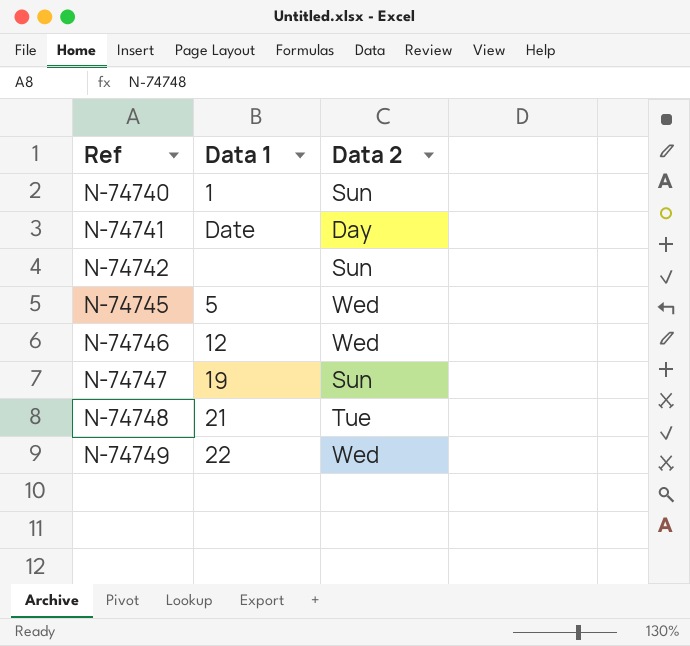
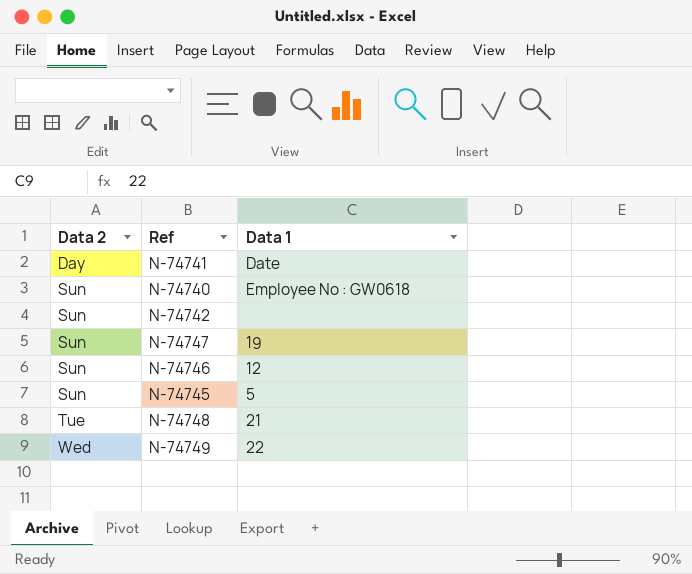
row order: Ref ascending -> Data 2 ascending
column Data 2 | position: 3 -> 1
N-74740 | Data 1: 1 -> Employee No : GW0618
N-74746 | Data 2: Wed -> Sun
N-74745 | Data 2: Wed -> Sun

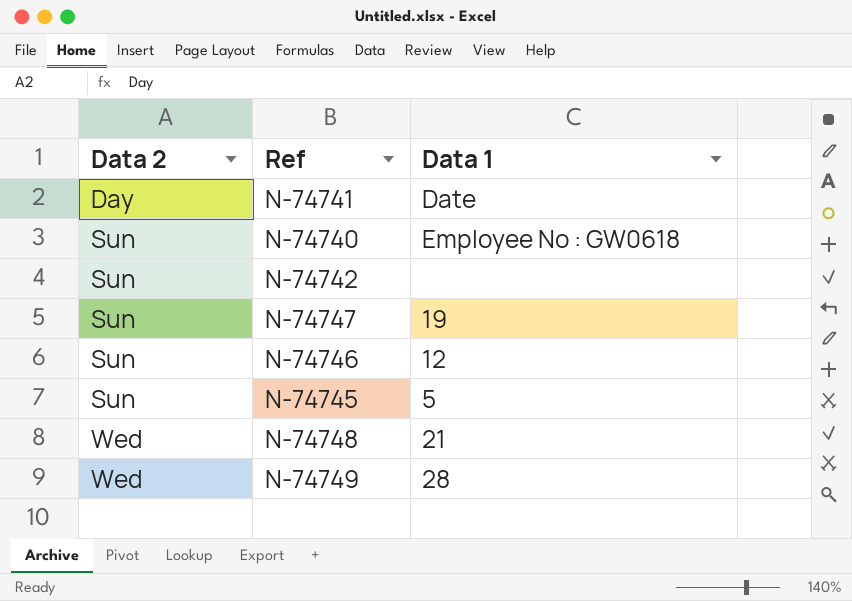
N-74748 | Data 2: Tue -> Wed
N-74749 | Data 1: 22 -> 28

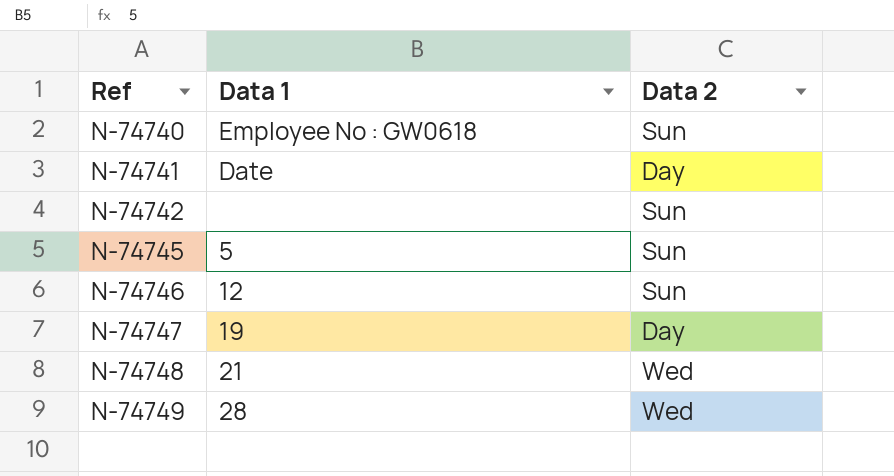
row order: Data 2 ascending -> Ref ascending
column Data 2 | position: 1 -> 3
N-74747 | Data 2: Sun -> Day

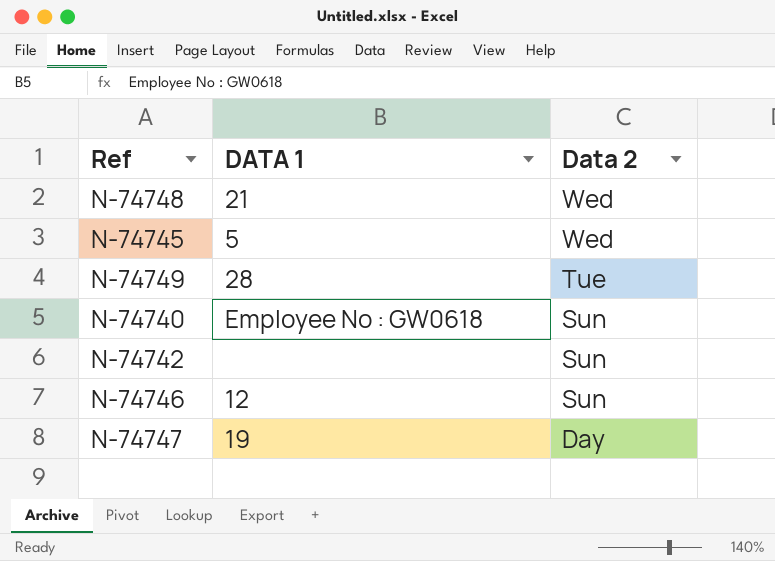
row order: Ref ascending -> Data 2 descending
column name: Data 1 -> DATA 1
row N-74741: Date | Day -> none
N-74745 | Data 2: Sun -> Wed
N-74749 | Data 2: Wed -> Tue

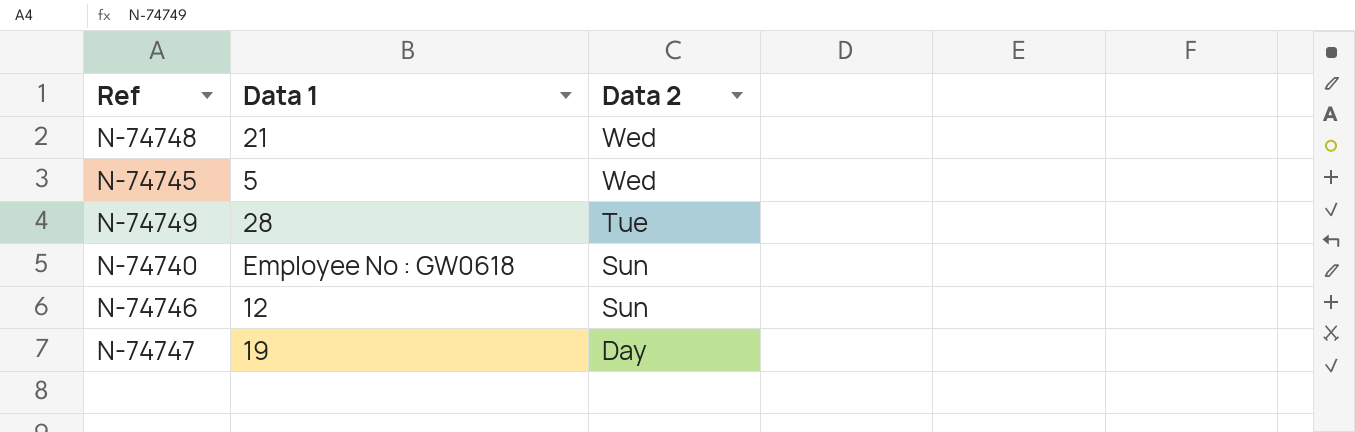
column name: DATA 1 -> Data 1
row N-74742: none | Sun -> none

